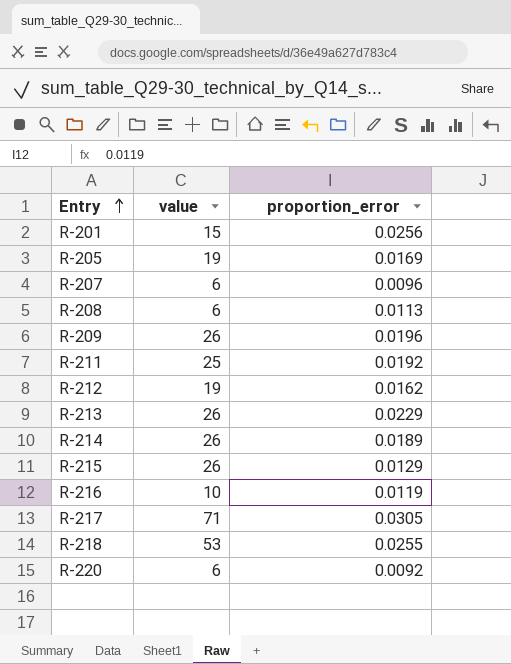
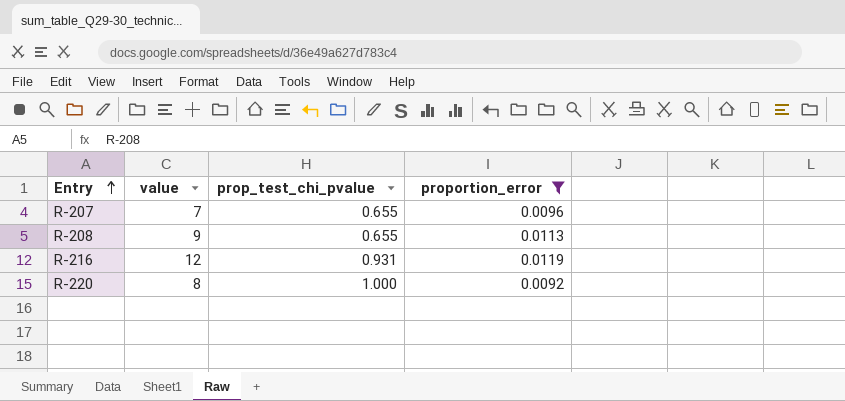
filter: none -> proportion_error <= 0.0119
column prop_test_chi_pvalue | position: none -> 3
R-207 | value: 6 -> 7
R-208 | value: 6 -> 9
R-216 | value: 10 -> 12
R-220 | value: 6 -> 8

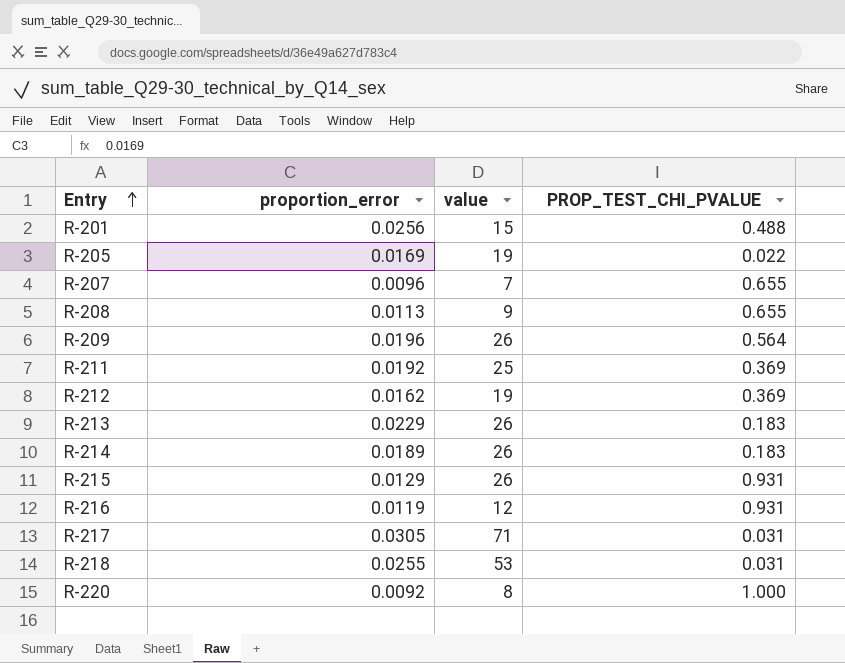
filter: proportion_error <= 0.0119 -> none
column proportion_error | position: 4 -> 2
column name: prop_test_chi_pvalue -> PROP_TEST_CHI_PVALUE

